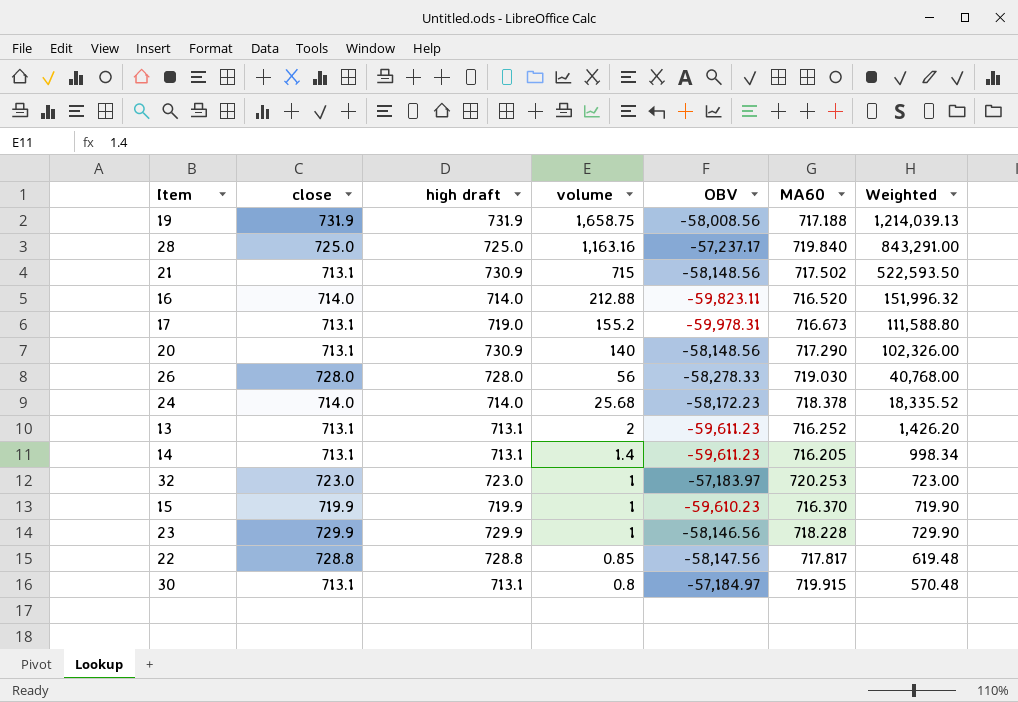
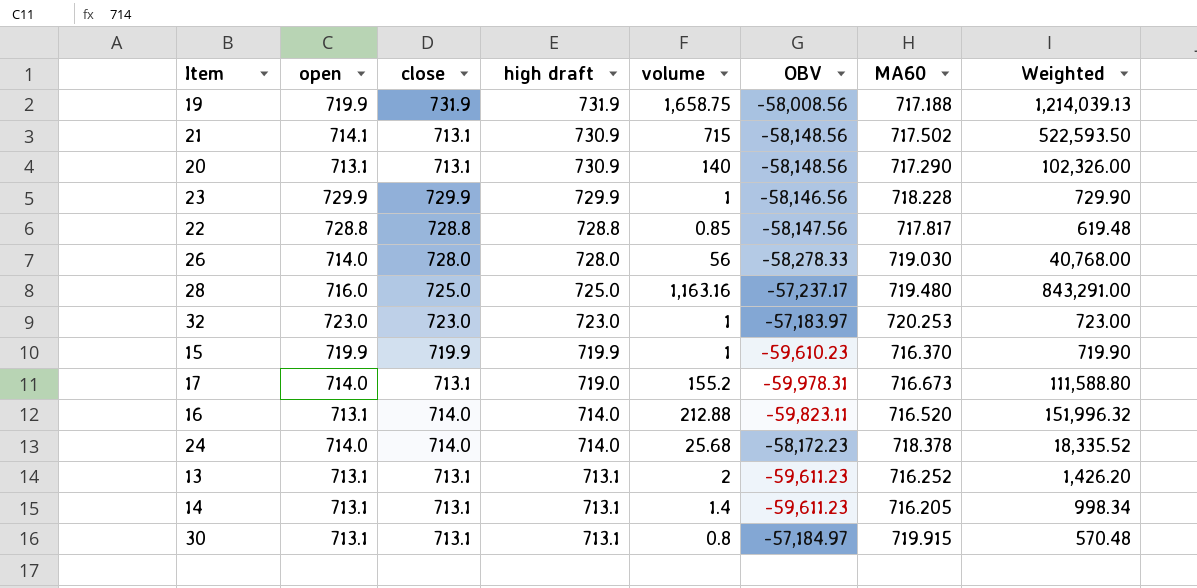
row order: volume descending -> high draft descending
column open | position: none -> 2
28 | MA60: 719.840 -> 719.480

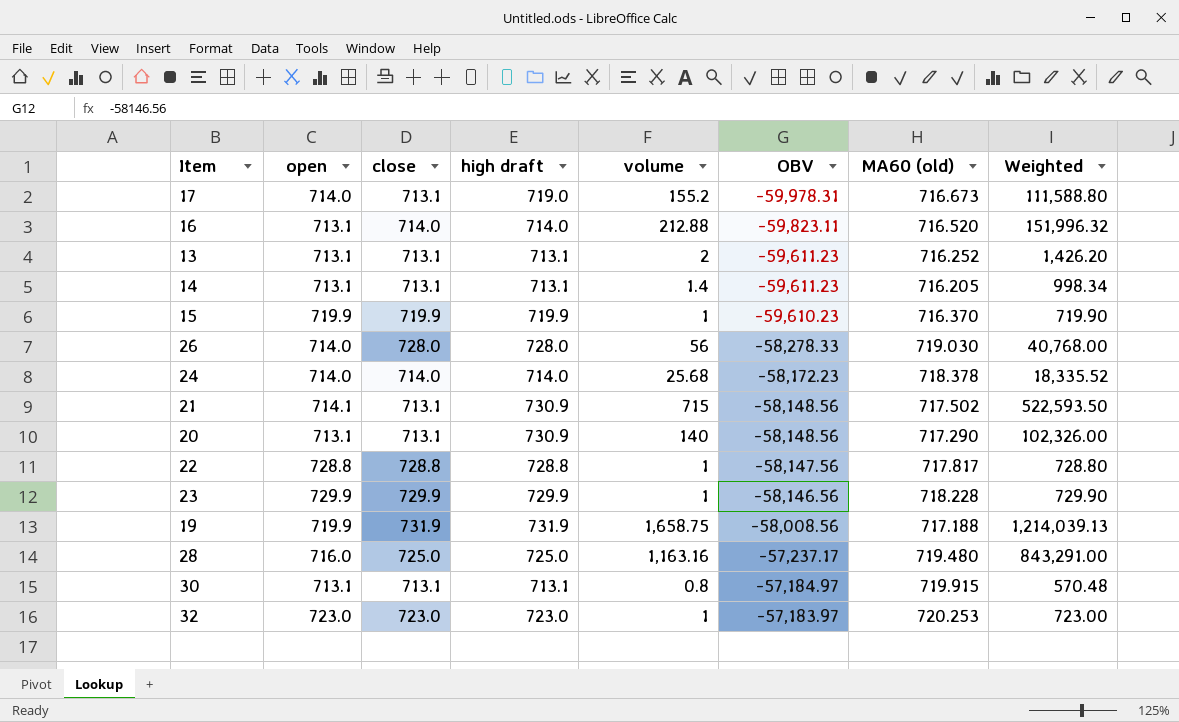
row order: high draft descending -> OBV ascending
column name: MA60 -> MA60 (old)
22 | volume: 0.85 -> 1
22 | Weighted: 619.48 -> 728.80

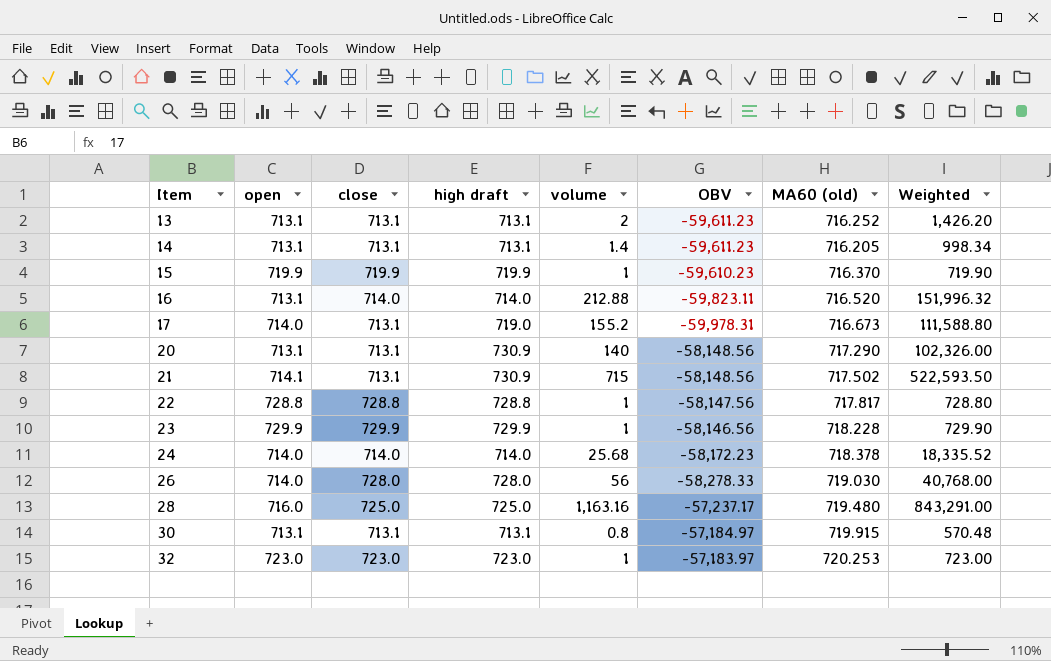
row order: OBV ascending -> Item ascending
row 19: 719.9 | 731.9 | 731.9 | 1,658.75 | -58,008.56 | 717.188 | 1,214,039.13 -> none

